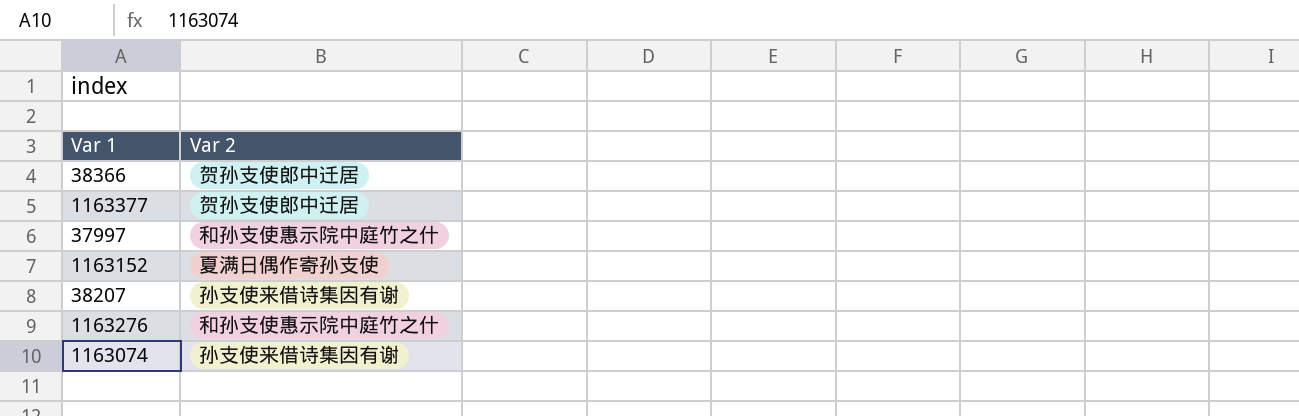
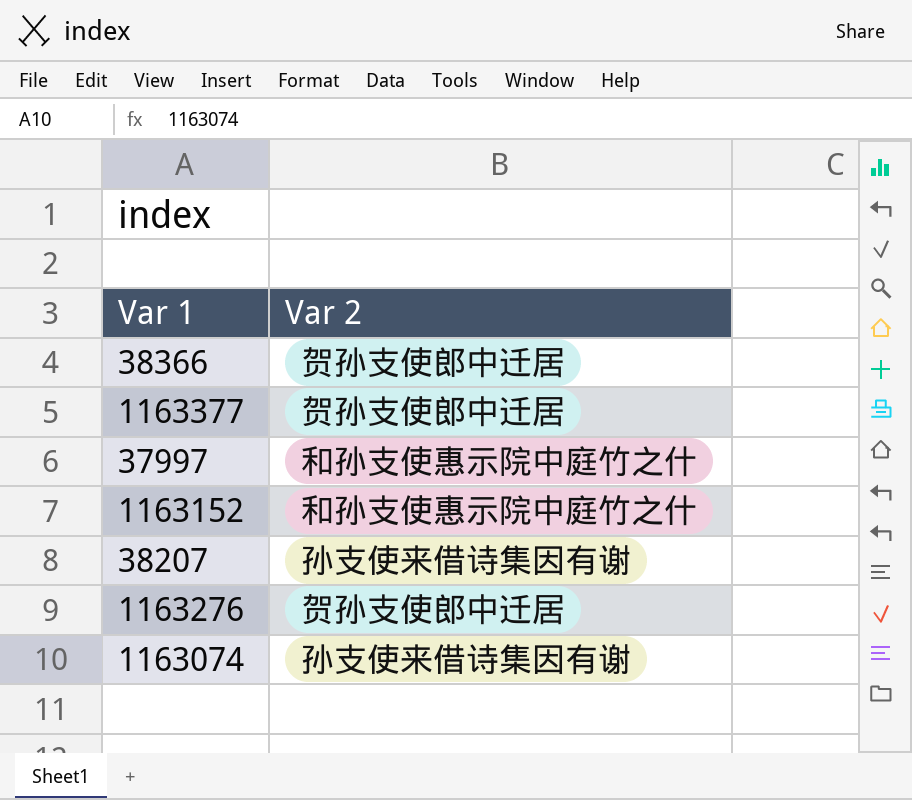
1163152 | Var 2: 夏满日偶作寄孙支使 -> 和孙支使惠示院中庭竹之什
1163276 | Var 2: 和孙支使惠示院中庭竹之什 -> 贺孙支使郎中迁居

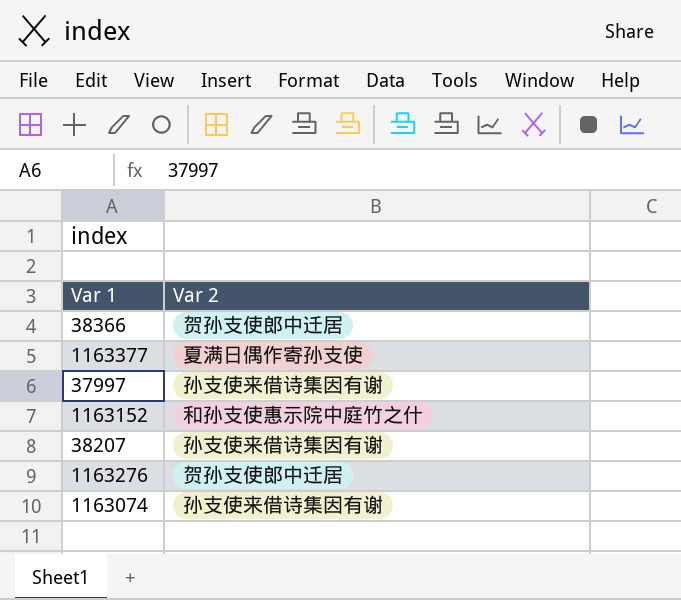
1163377 | Var 2: 贺孙支使郎中迁居 -> 夏满日偶作寄孙支使
37997 | Var 2: 和孙支使惠示院中庭竹之什 -> 孙支使来借诗集因有谢

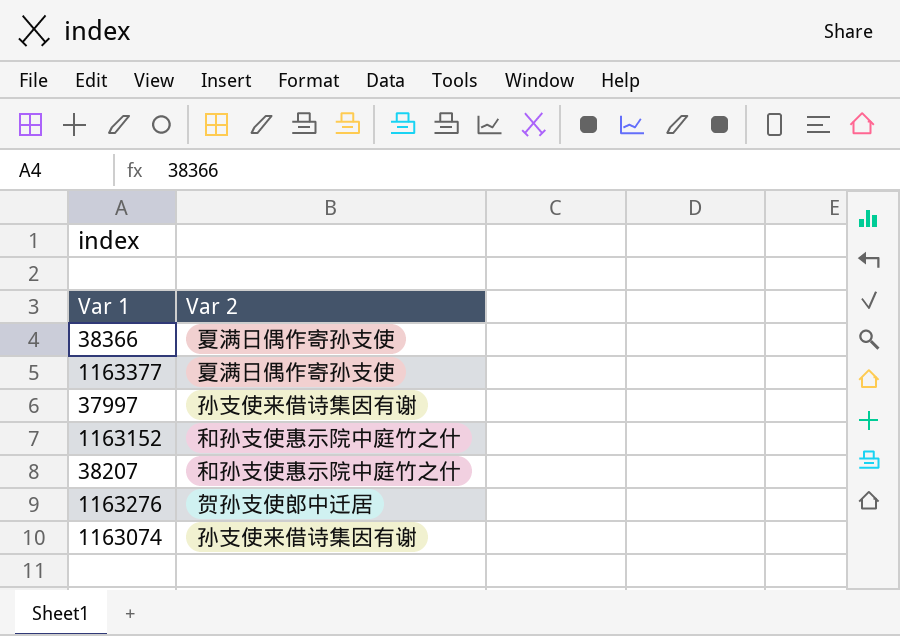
38366 | Var 2: 贺孙支使郎中迁居 -> 夏满日偶作寄孙支使
38207 | Var 2: 孙支使来借诗集因有谢 -> 和孙支使惠示院中庭竹之什

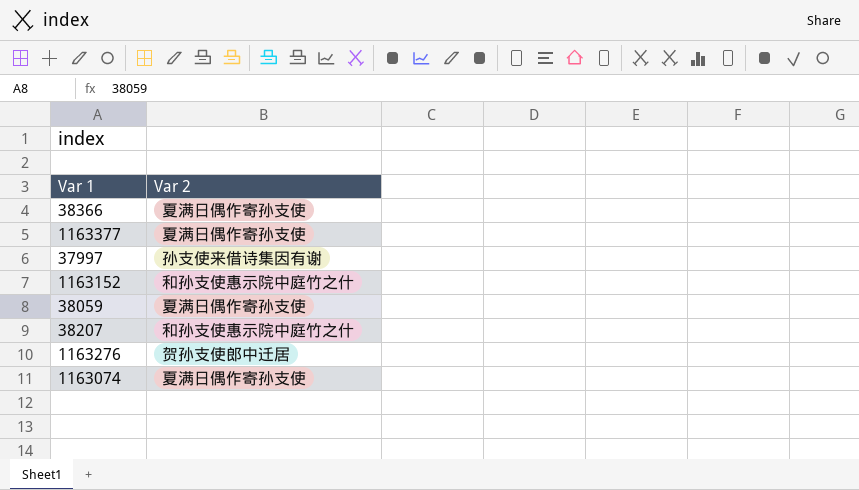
row 38059: none -> 夏满日偶作寄孙支使
1163074 | Var 2: 孙支使来借诗集因有谢 -> 夏满日偶作寄孙支使

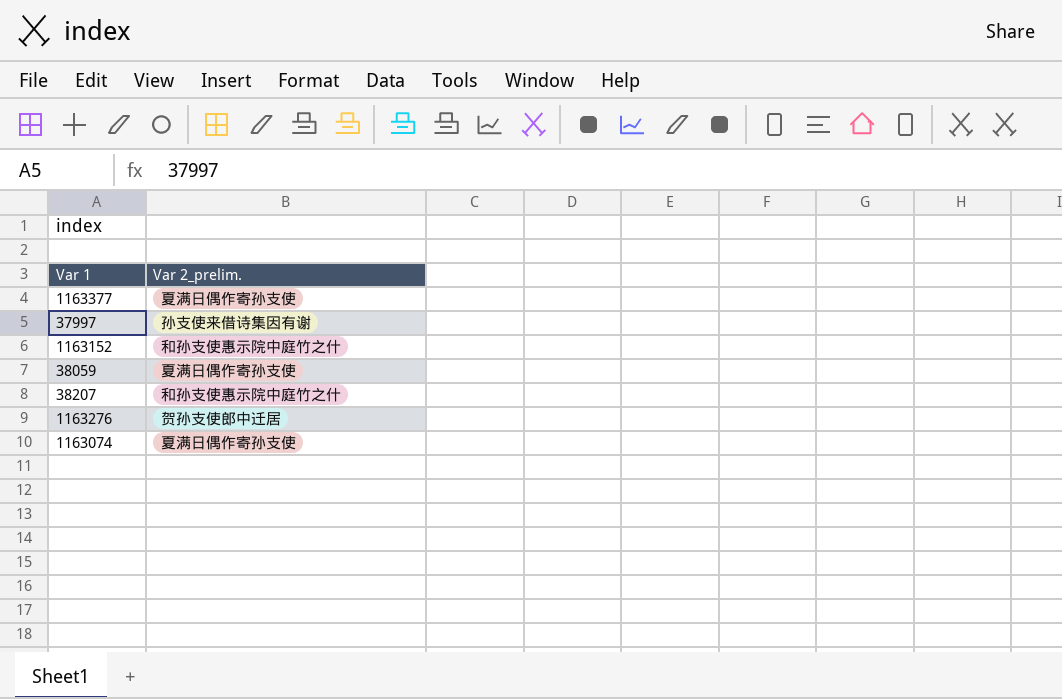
column name: Var 2 -> Var 2_prelim.
row 38366: 夏满日偶作寄孙支使 -> none

